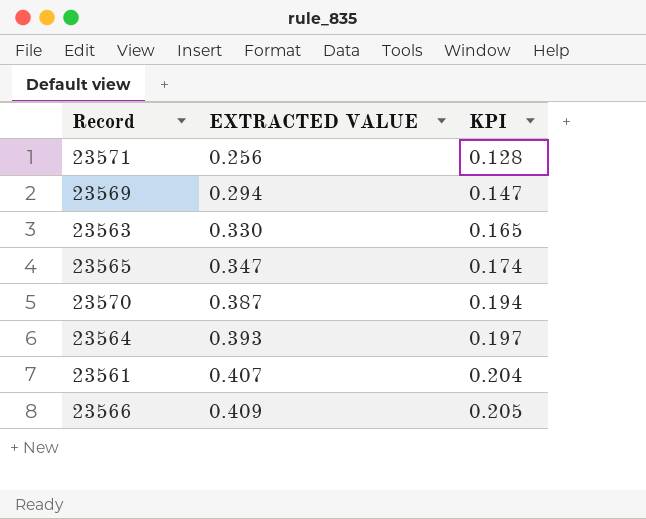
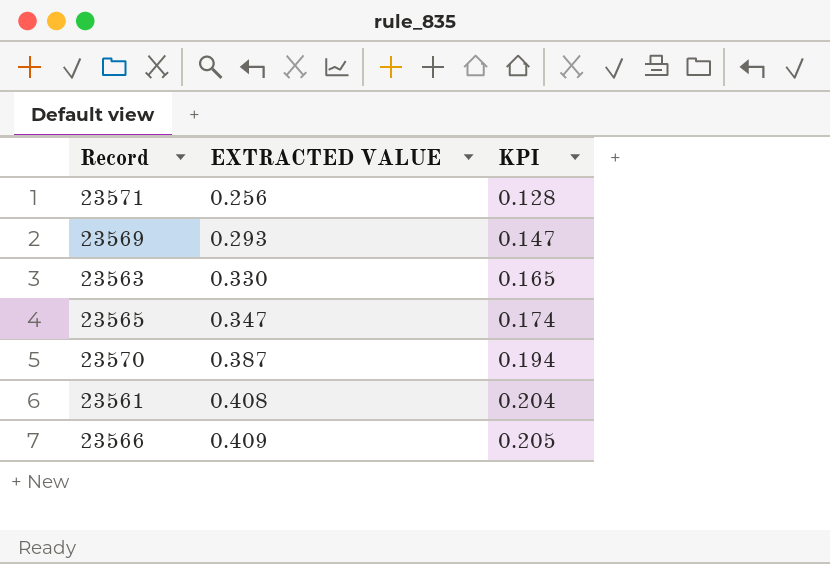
row 23564: 0.393 | 0.197 -> none
23569 | EXTRACTED VALUE: 0.294 -> 0.293
23561 | EXTRACTED VALUE: 0.407 -> 0.408

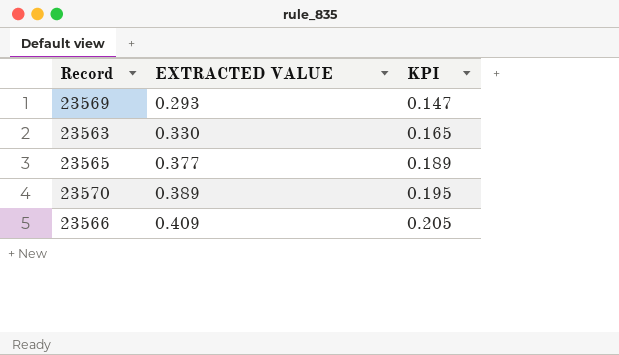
row 23571: 0.256 | 0.128 -> none
row 23561: 0.408 | 0.204 -> none
23565 | EXTRACTED VALUE: 0.347 -> 0.377
23565 | KPI: 0.174 -> 0.189
23570 | EXTRACTED VALUE: 0.387 -> 0.389
23570 | KPI: 0.194 -> 0.195

